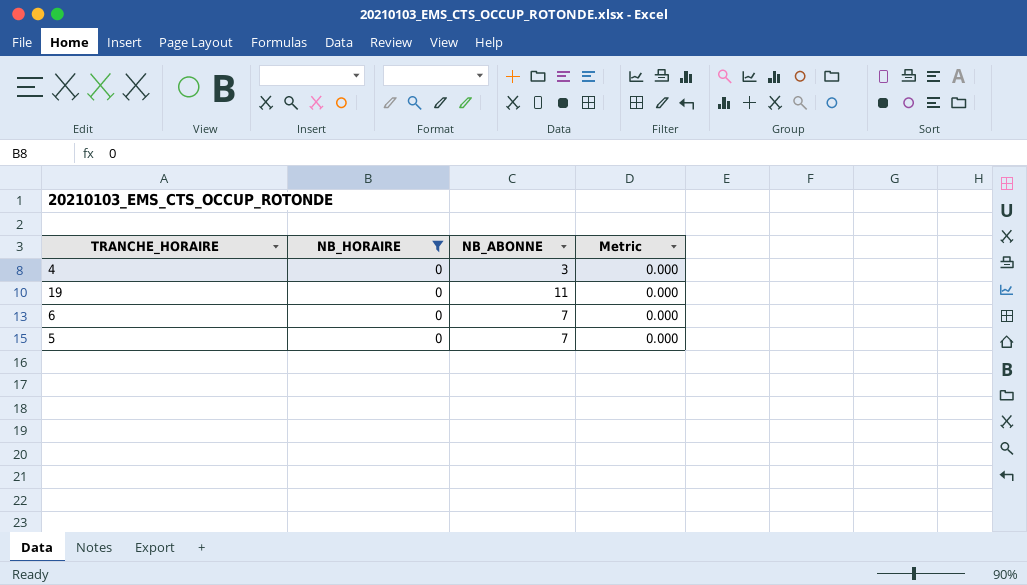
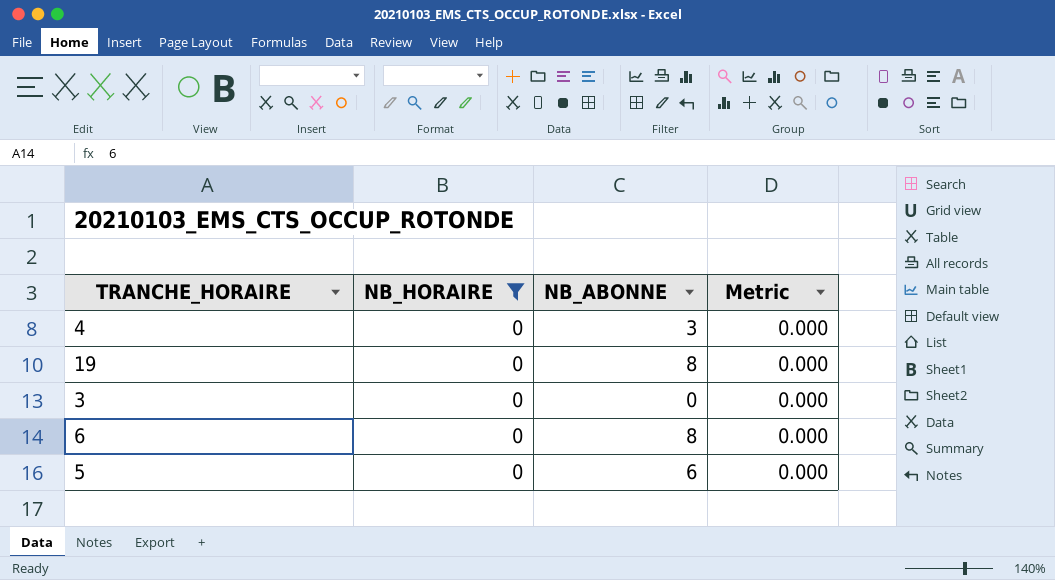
19 | NB_ABONNE: 11 -> 8
row 3: none -> 0 | 0 | 0.000
6 | NB_ABONNE: 7 -> 8
5 | NB_ABONNE: 7 -> 6

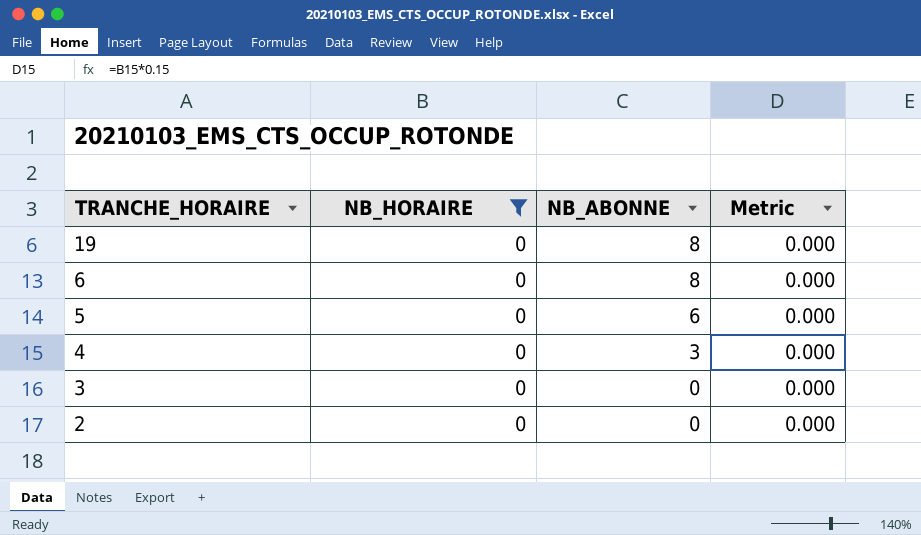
row order: none -> TRANCHE_HORAIRE descending
row 2: none -> 0 | 0 | 0.000

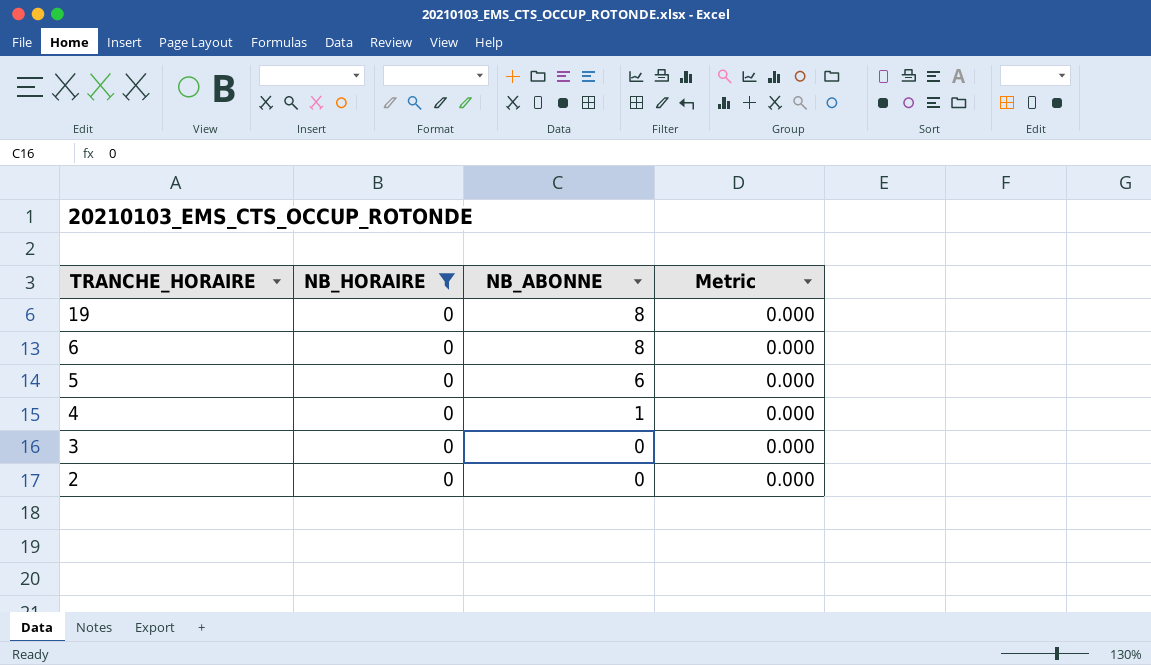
4 | NB_ABONNE: 3 -> 1

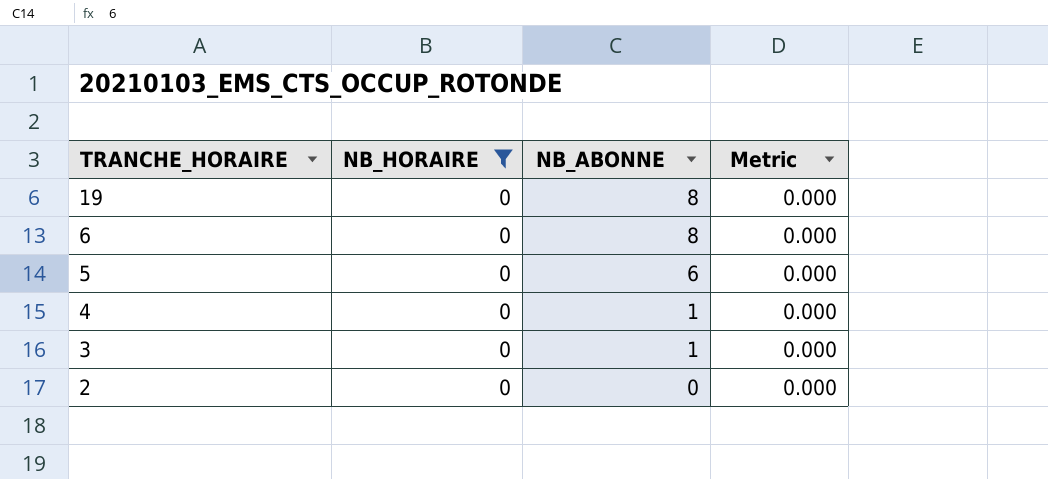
3 | NB_ABONNE: 0 -> 1

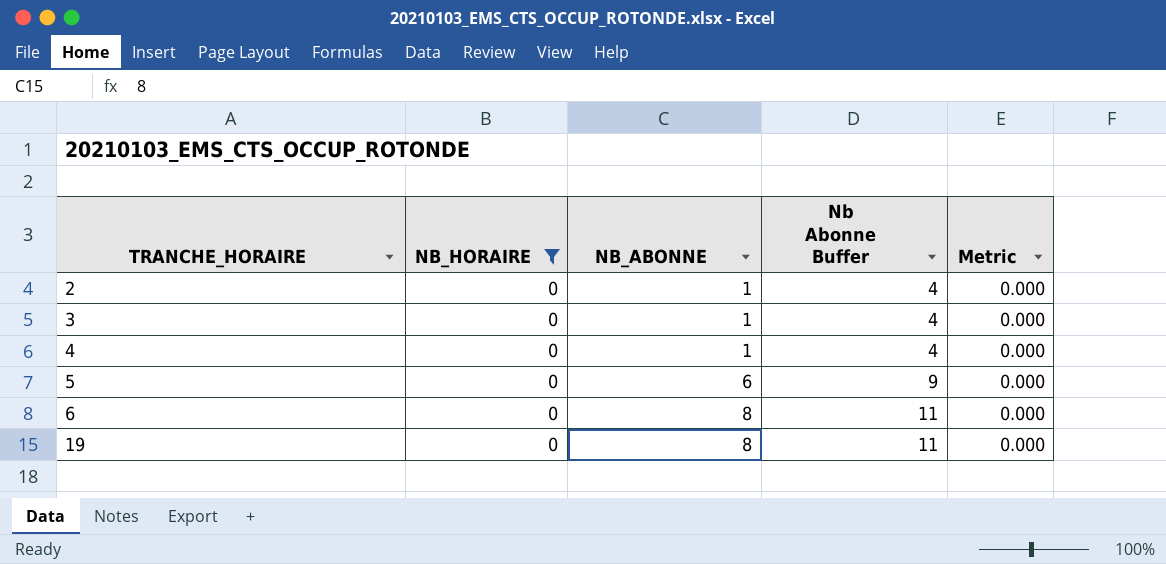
row order: TRANCHE_HORAIRE descending -> TRANCHE_HORAIRE ascending
column Nb Abonne Buffer | formula: none -> [NB_ABONNE] + 3
2 | NB_ABONNE: 0 -> 1

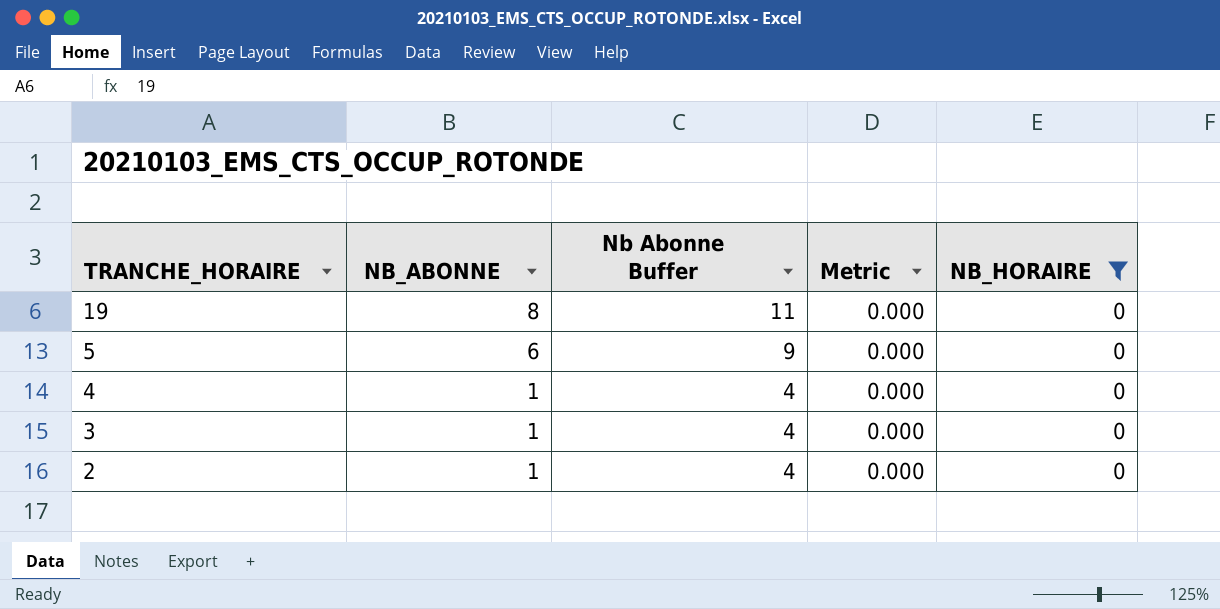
row order: TRANCHE_HORAIRE ascending -> TRANCHE_HORAIRE descending
column NB_HORAIRE | position: 2 -> 5
row 6: 0 | 8 | 11 | 0.000 -> none

